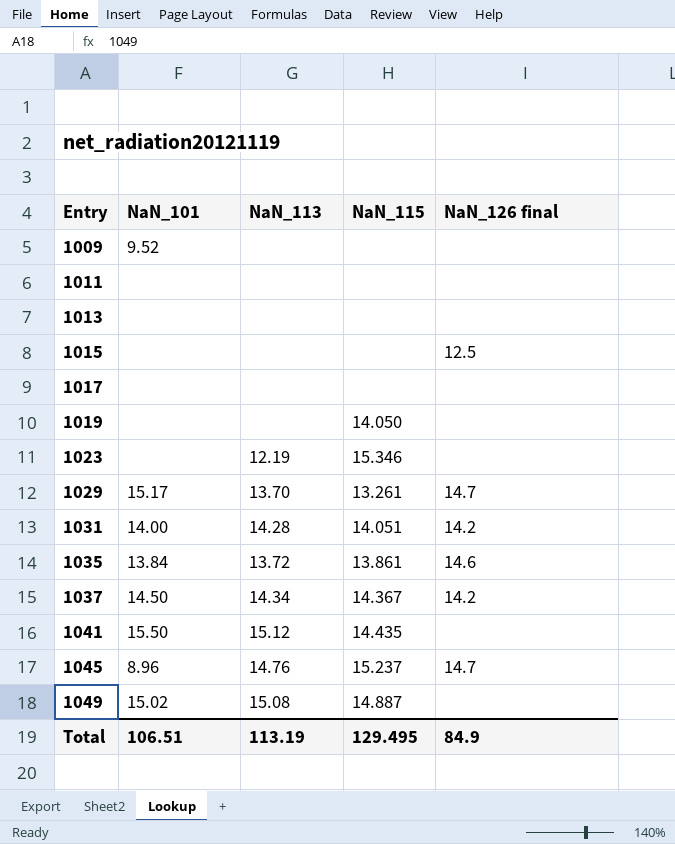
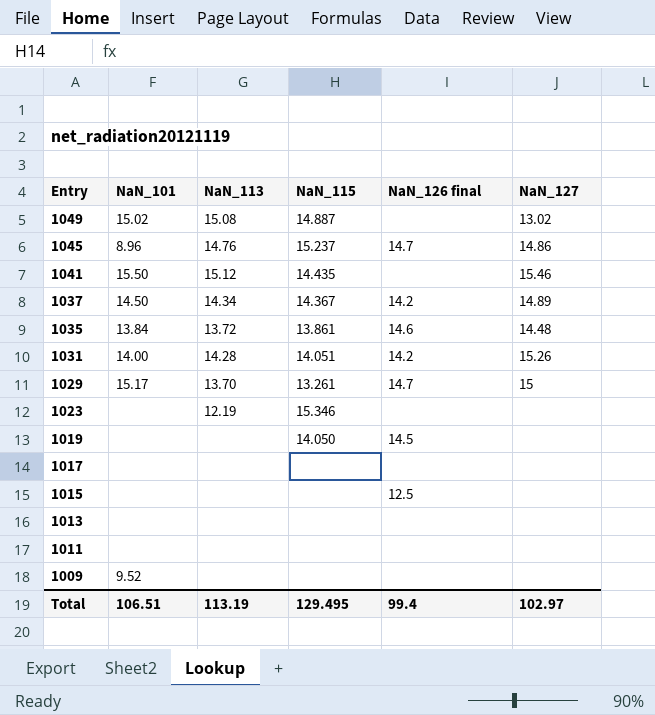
row order: Entry ascending -> Entry descending
column NaN_127 | position: none -> 6
1019 | NaN_126 final: none -> 14.5
Total | NaN_126 final: 84.9 -> 99.4

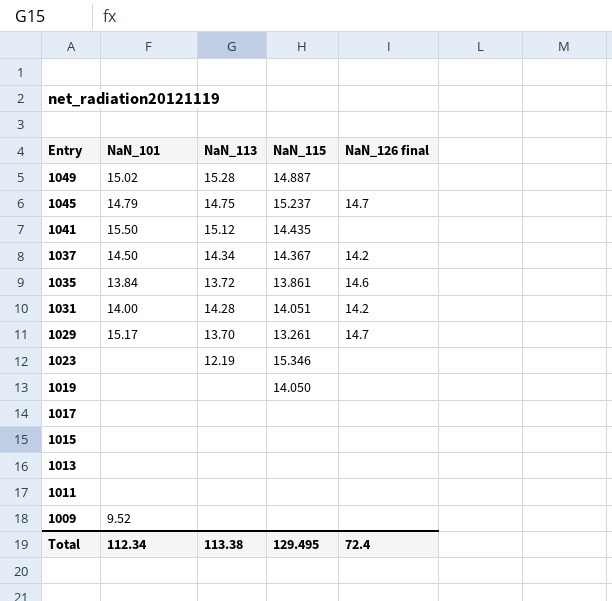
column NaN_127 | position: 6 -> none
1049 | NaN_113: 15.08 -> 15.28
1045 | NaN_101: 8.96 -> 14.79
1045 | NaN_113: 14.76 -> 14.75
1019 | NaN_126 final: 14.5 -> none
1015 | NaN_126 final: 12.5 -> none
Total | NaN_101: 106.51 -> 112.34
Total | NaN_113: 113.19 -> 113.38
Total | NaN_126 final: 99.4 -> 72.4

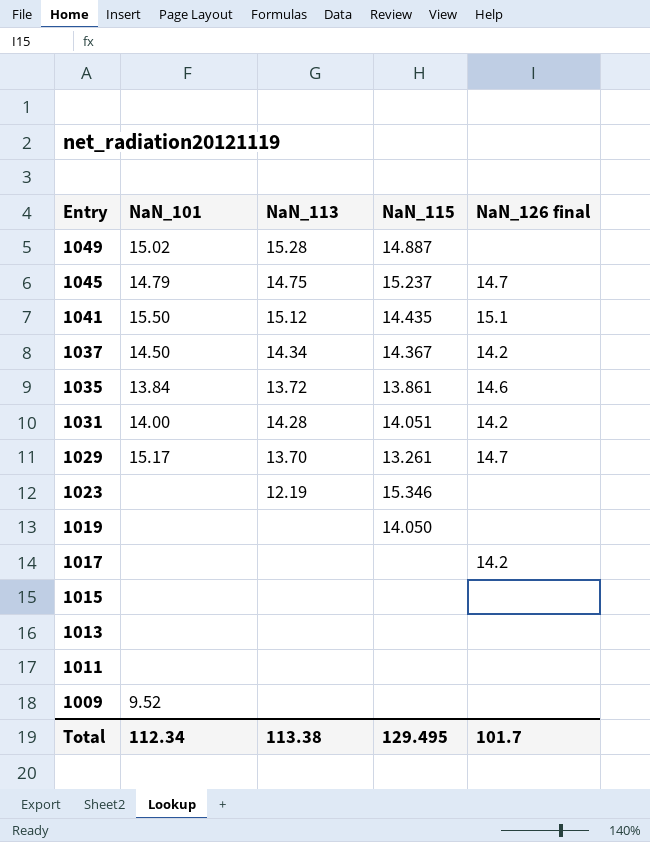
1041 | NaN_126 final: none -> 15.1
1017 | NaN_126 final: none -> 14.2
Total | NaN_126 final: 72.4 -> 101.7

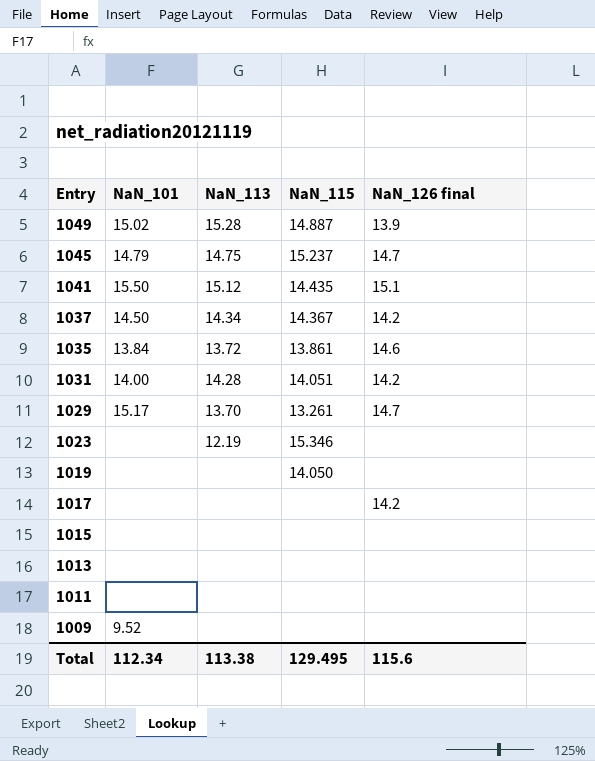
1049 | NaN_126 final: none -> 13.9
Total | NaN_126 final: 101.7 -> 115.6

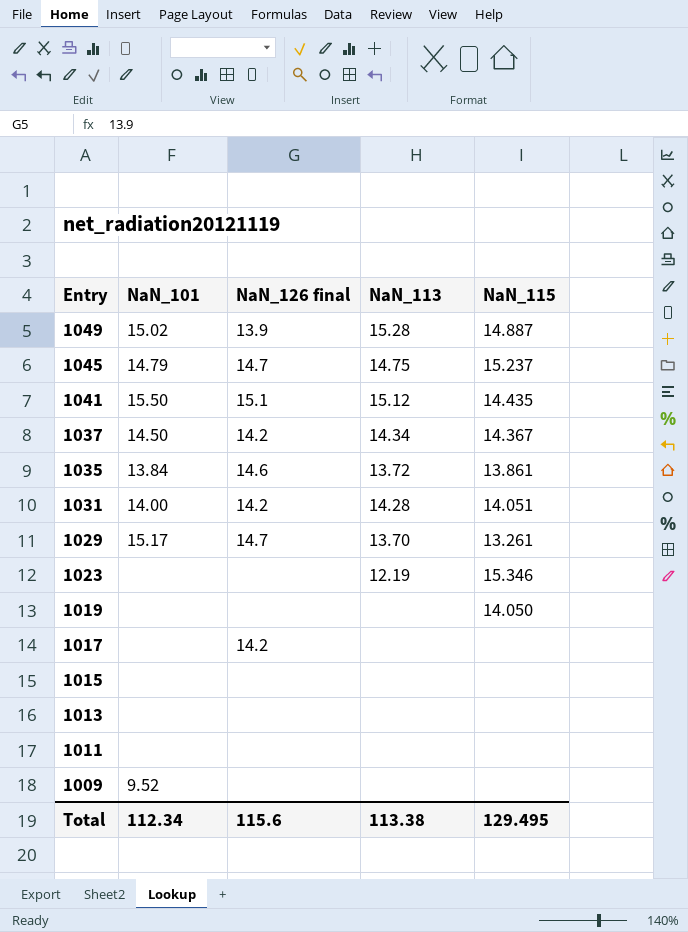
column NaN_126 final | position: 5 -> 3

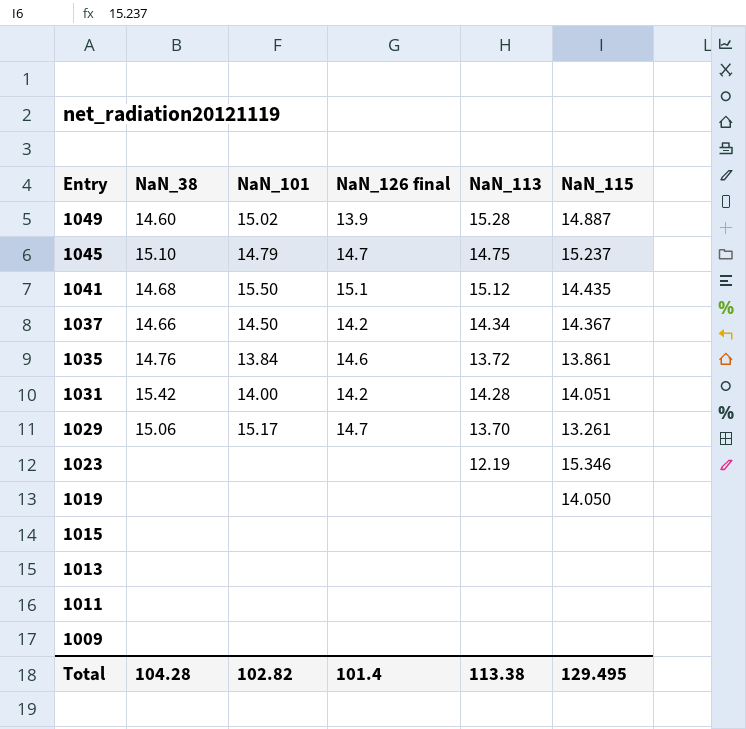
column NaN_38 | position: none -> 2
row 1017: none | 14.2 | none | none -> none
1009 | NaN_101: 9.52 -> none
Total | NaN_101: 112.34 -> 102.82
Total | NaN_126 final: 115.6 -> 101.4

